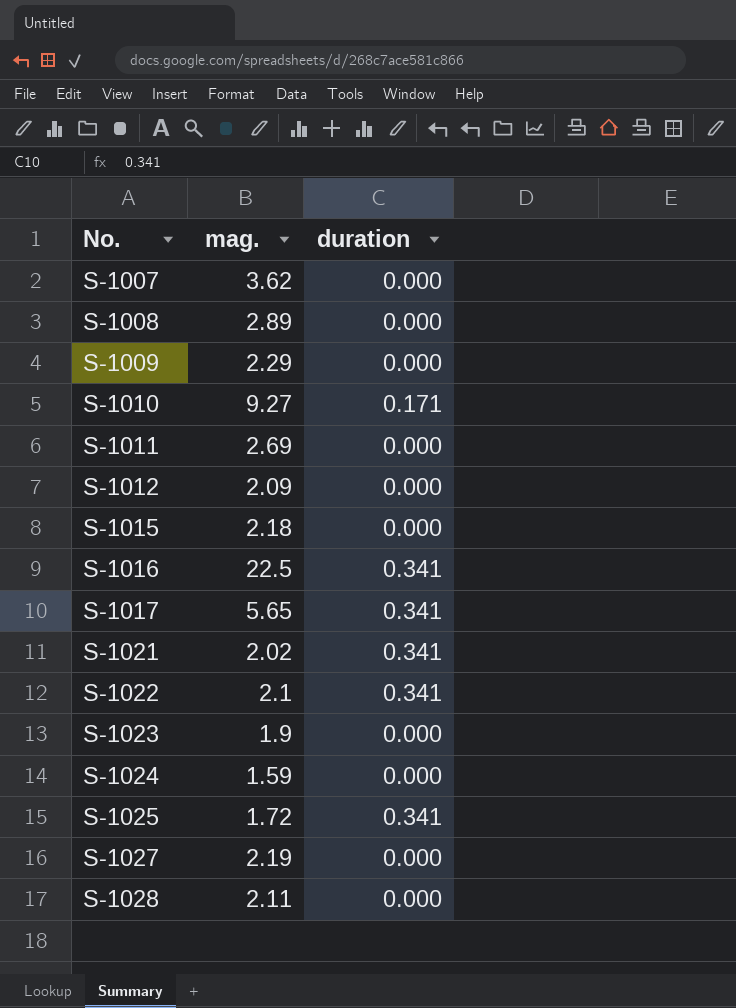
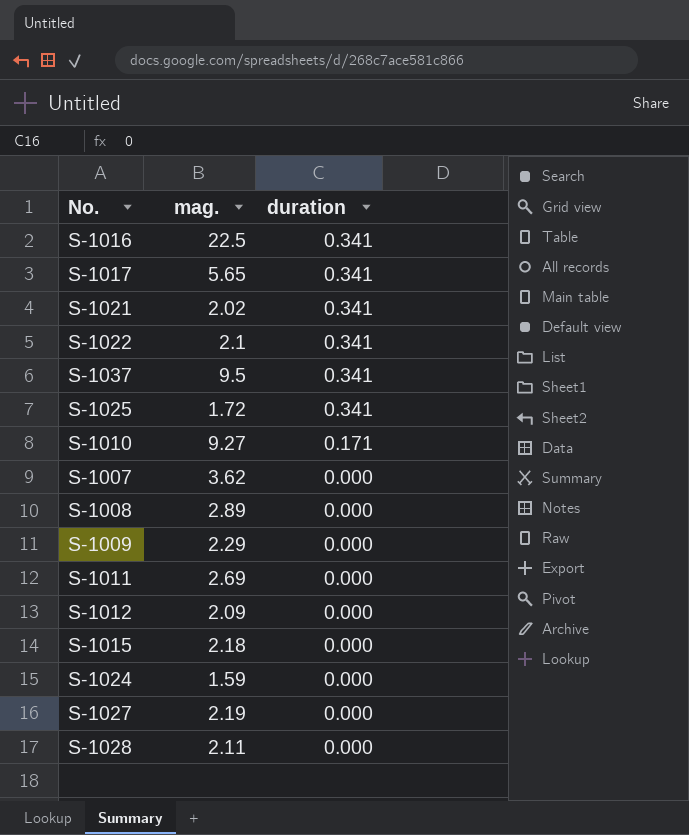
row order: No. ascending -> duration descending
row S-1023: 1.9 | 0.000 -> none
row S-1037: none -> 9.5 | 0.341

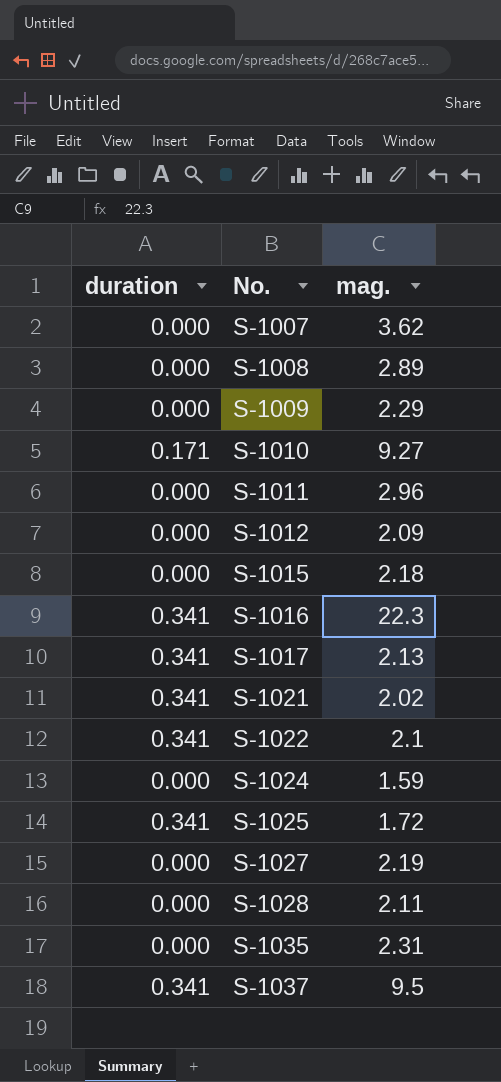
row order: duration descending -> No. ascending
column duration | position: 3 -> 1
S-1011 | mag.: 2.69 -> 2.96
S-1016 | mag.: 22.5 -> 22.3
S-1017 | mag.: 5.65 -> 2.13
row S-1035: none -> 0.000 | 2.31

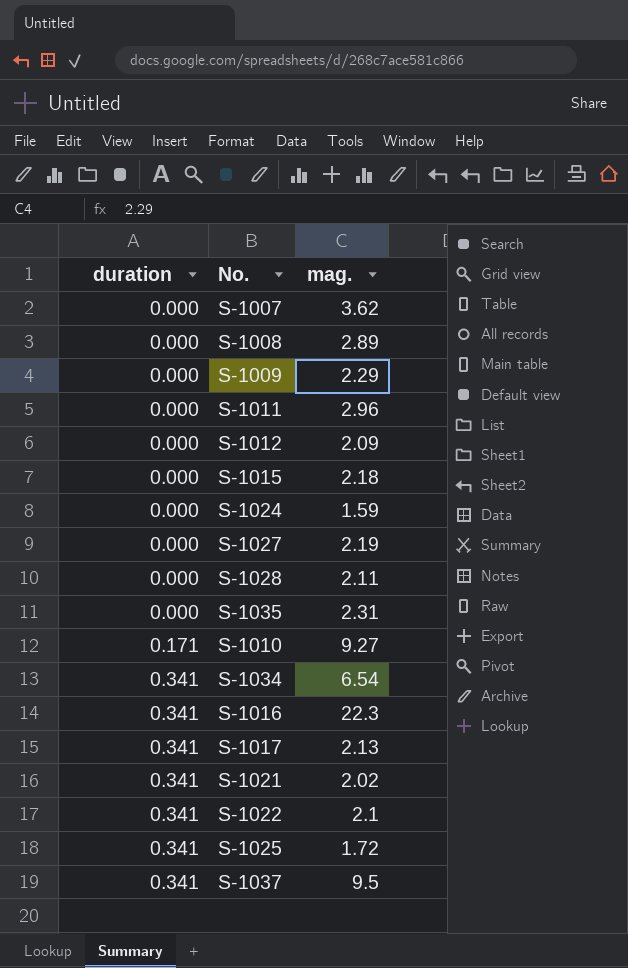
row order: No. ascending -> duration ascending
row S-1034: none -> 0.341 | 6.54

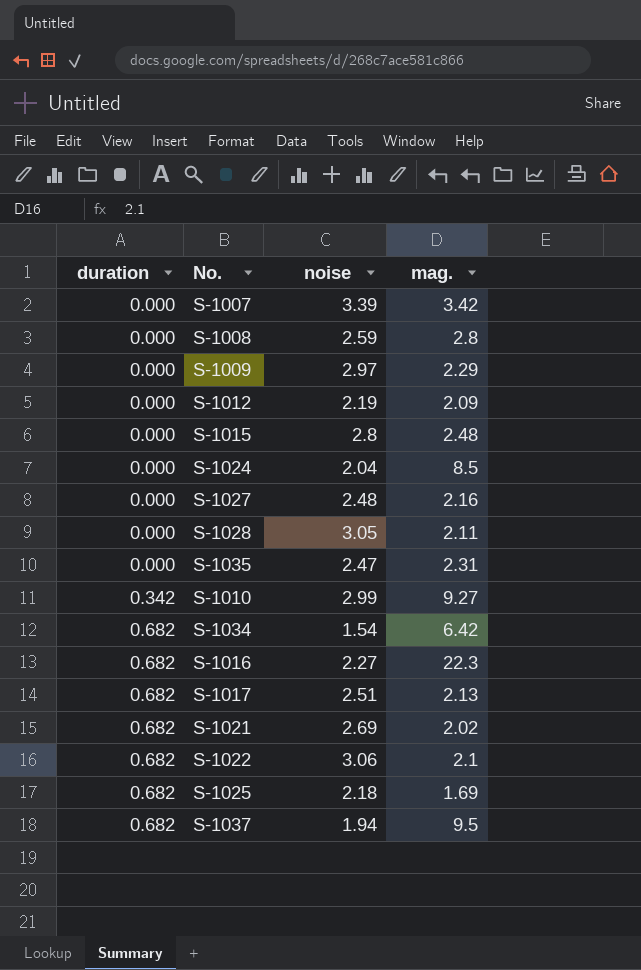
column noise | position: none -> 3
row S-1011: 0.000 | 2.96 -> none
S-1007 | mag.: 3.62 -> 3.42
S-1008 | mag.: 2.89 -> 2.8
S-1015 | mag.: 2.18 -> 2.48
S-1024 | mag.: 1.59 -> 8.5
S-1027 | mag.: 2.19 -> 2.16
S-1010 | duration: 0.171 -> 0.342
S-1034 | duration: 0.341 -> 0.682
S-1034 | mag.: 6.54 -> 6.42
S-1016 | duration: 0.341 -> 0.682
S-1017 | duration: 0.341 -> 0.682
S-1021 | duration: 0.341 -> 0.682
S-1022 | duration: 0.341 -> 0.682
S-1025 | duration: 0.341 -> 0.682
S-1025 | mag.: 1.72 -> 1.69
S-1037 | duration: 0.341 -> 0.682

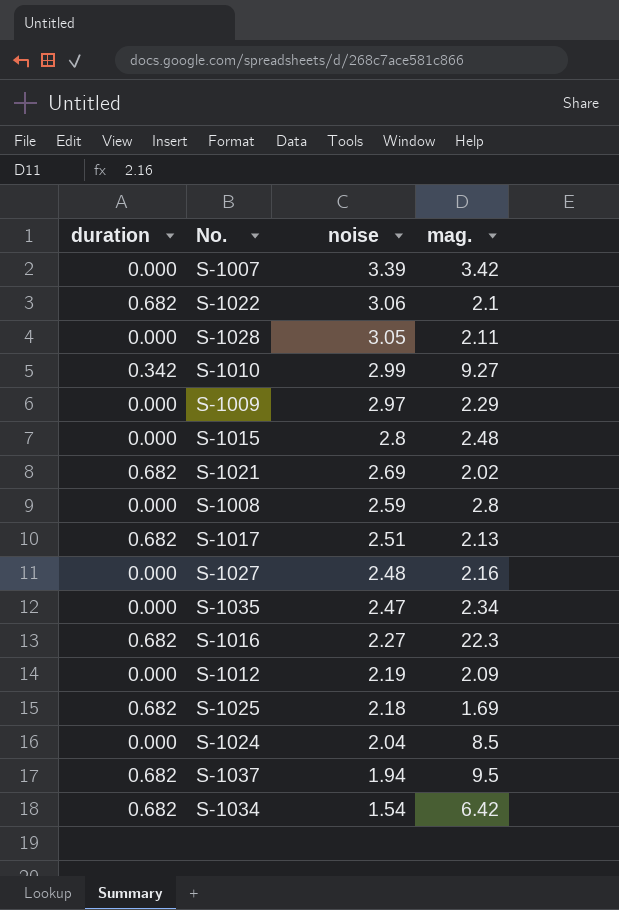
row order: duration ascending -> noise descending
S-1035 | mag.: 2.31 -> 2.34

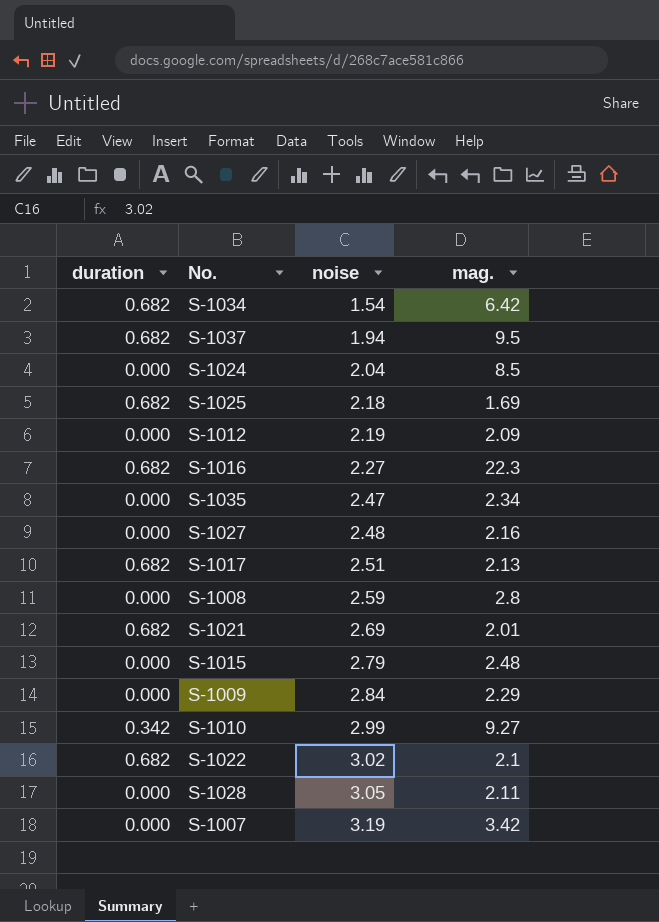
row order: noise descending -> noise ascending
S-1021 | mag.: 2.02 -> 2.01
S-1015 | noise: 2.8 -> 2.79
S-1009 | noise: 2.97 -> 2.84
S-1022 | noise: 3.06 -> 3.02
S-1007 | noise: 3.39 -> 3.19

